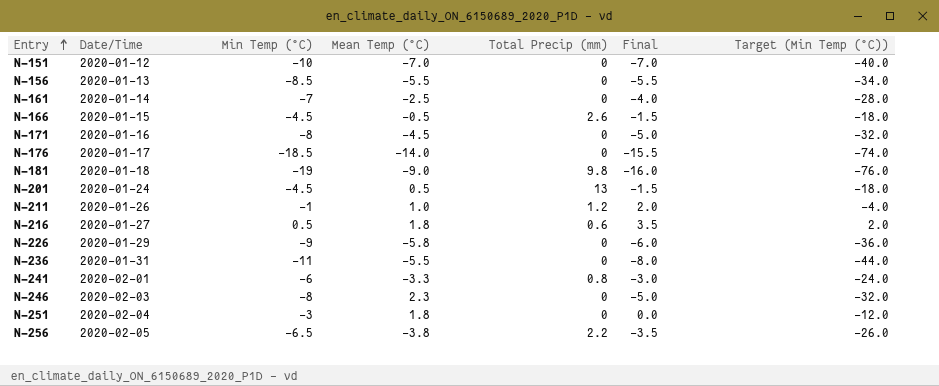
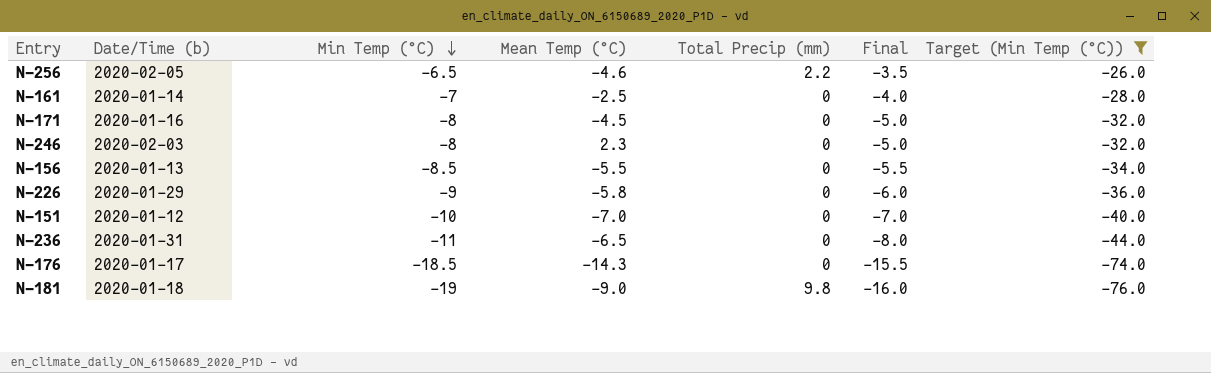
filter: none -> Target (Min Temp (°C)) <= -26.0
row order: Entry ascending -> Min Temp (°C) descending
column name: Date/Time -> Date/Time (b)
N-256 | Mean Temp (°C): -3.8 -> -4.6
N-236 | Mean Temp (°C): -5.5 -> -6.5
N-176 | Mean Temp (°C): -14.0 -> -14.3

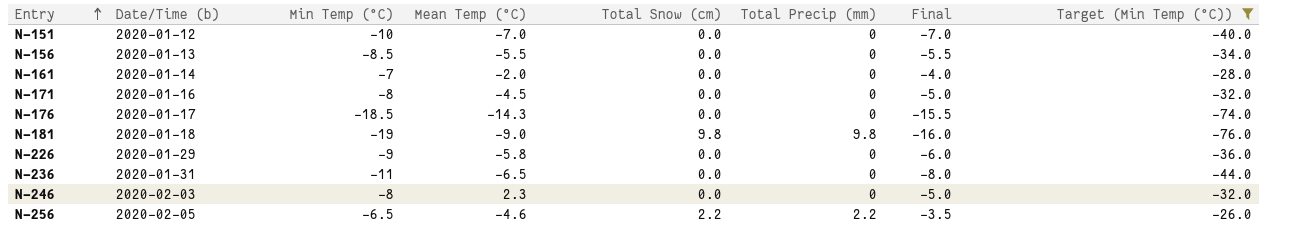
row order: Min Temp (°C) descending -> Entry ascending
column Total Snow (cm) | position: none -> 5
N-161 | Mean Temp (°C): -2.5 -> -2.0

